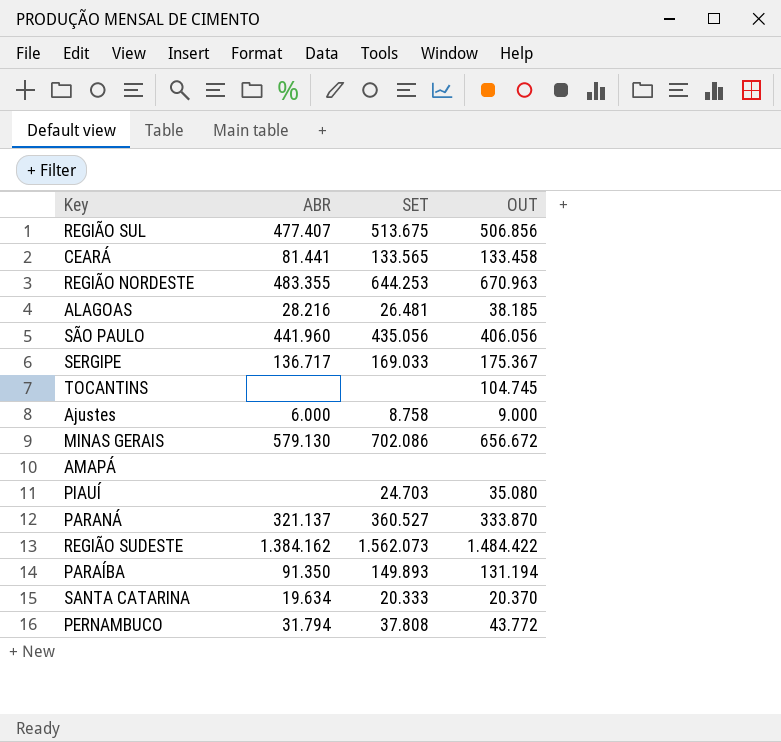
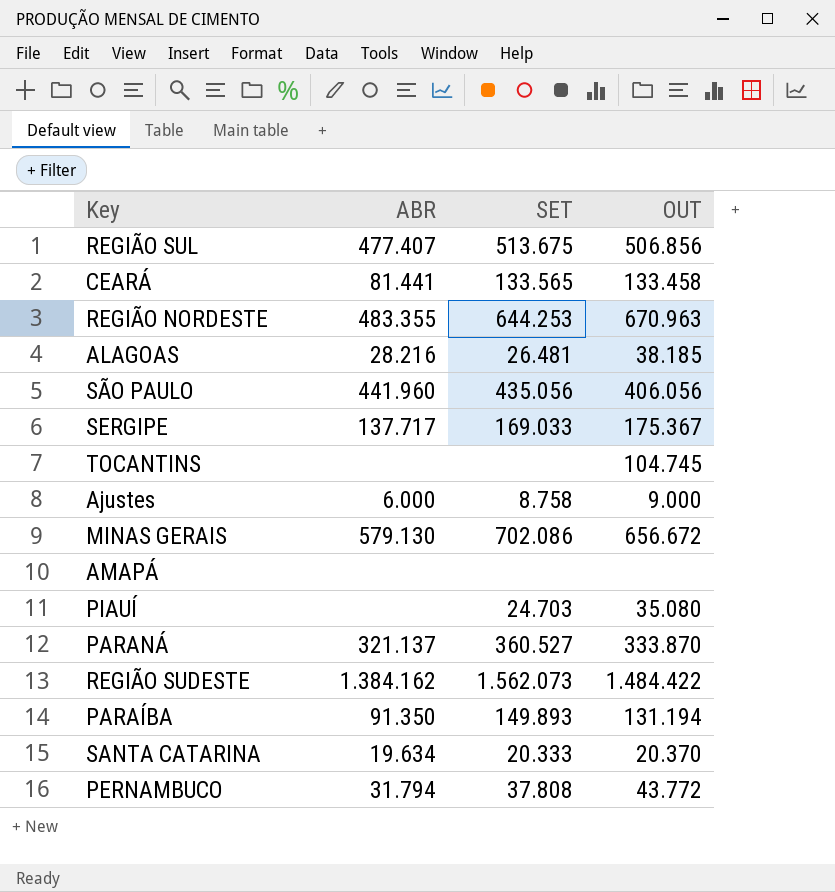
SERGIPE | ABR: 136.717 -> 137.717

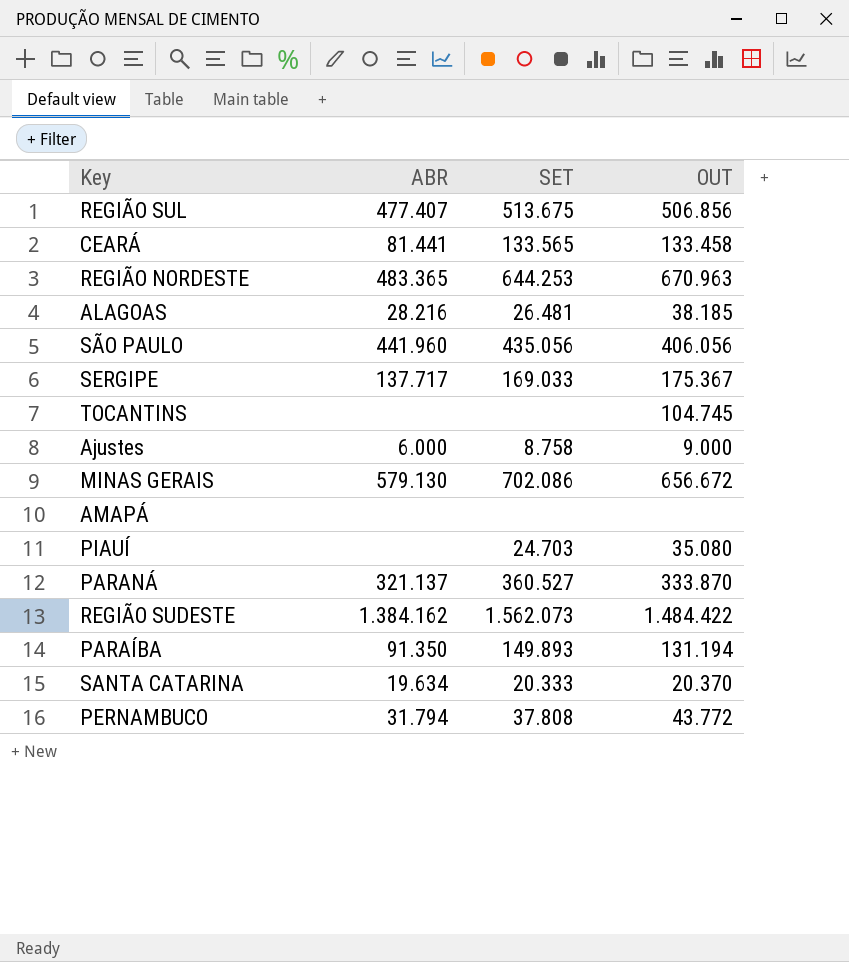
REGIÃO NORDESTE | ABR: 483.355 -> 483.365

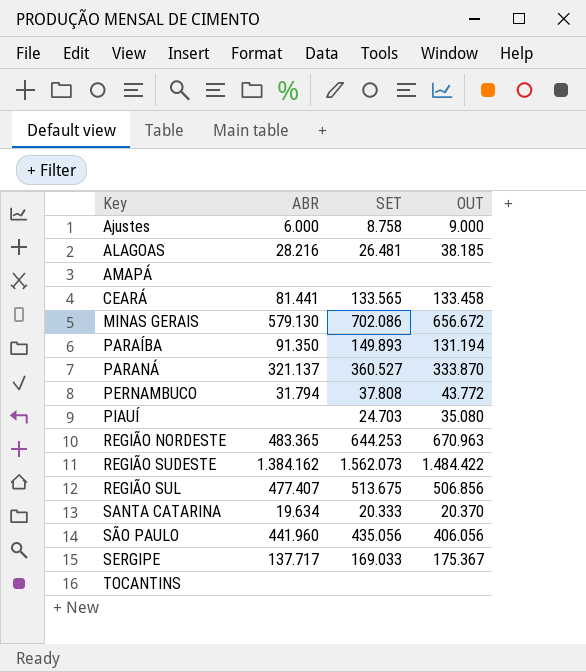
row order: none -> Key ascending
TOCANTINS | OUT: 104.745 -> none

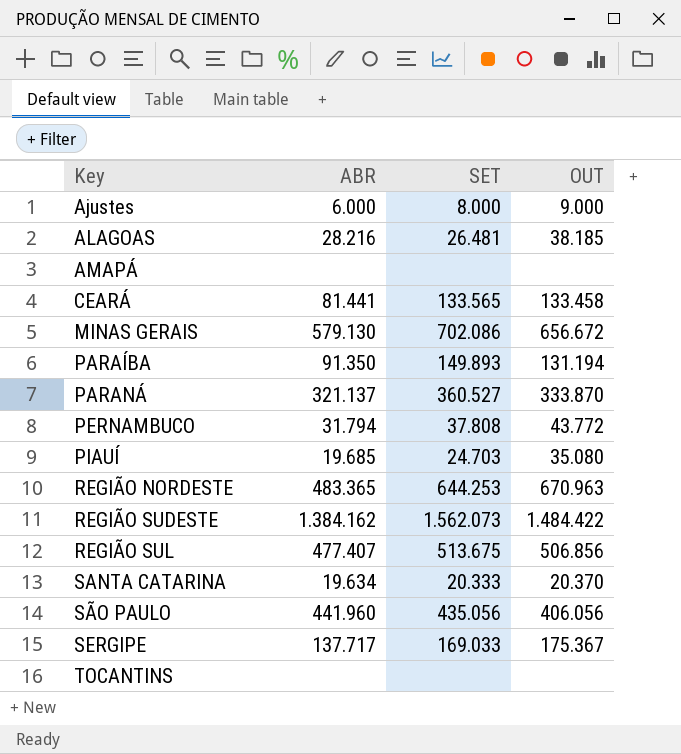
Ajustes | SET: 8.758 -> 8.000
PIAUÍ | ABR: none -> 19.685

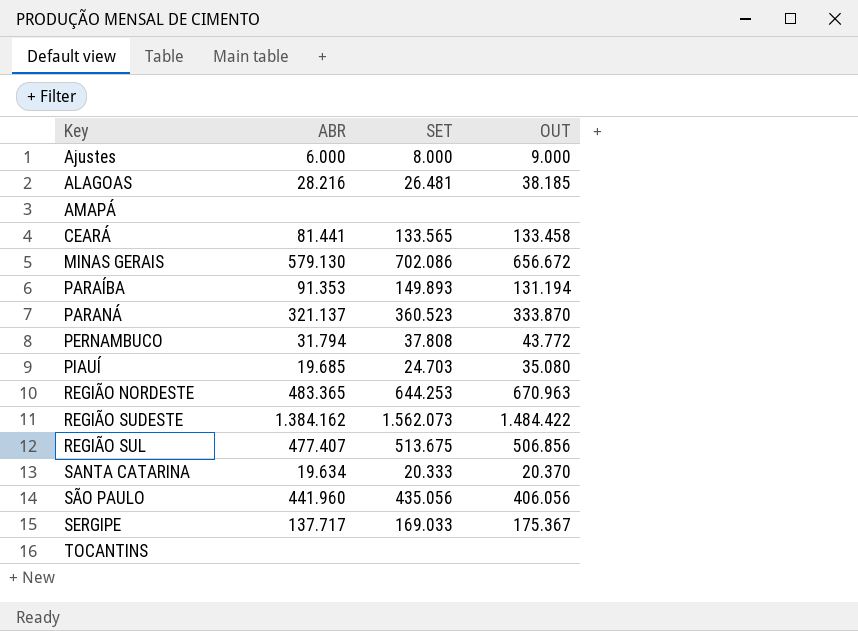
PARAÍBA | ABR: 91.350 -> 91.353
PARANÁ | SET: 360.527 -> 360.523

